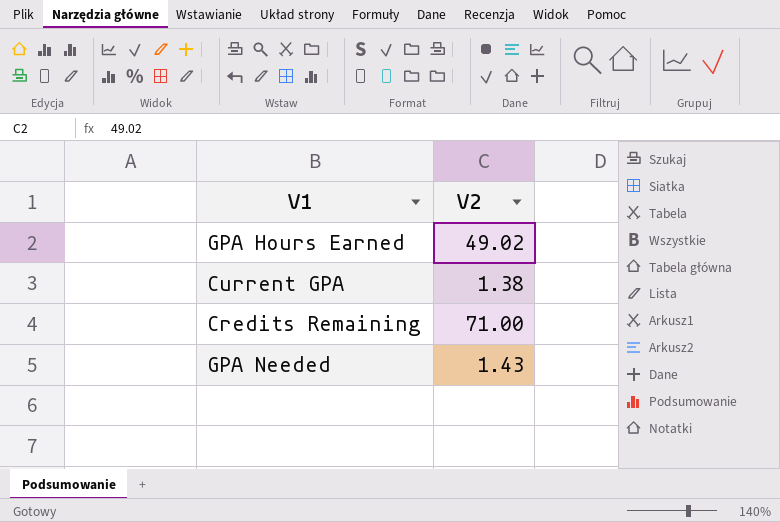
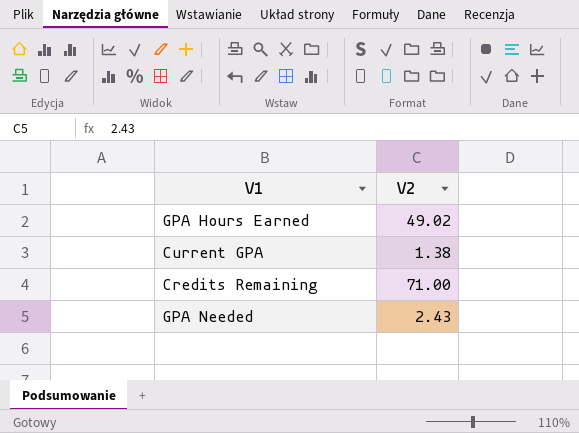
GPA Needed | V2: 1.43 -> 2.43

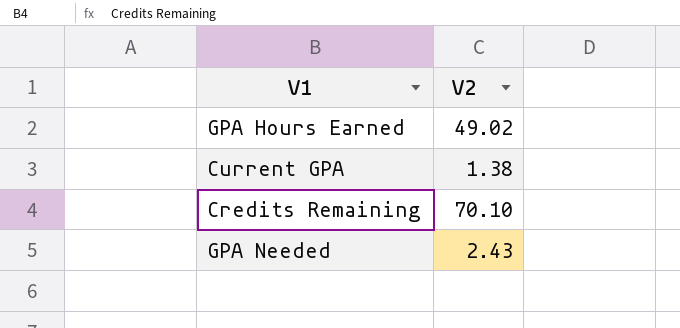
Credits Remaining | V2: 71.00 -> 70.10

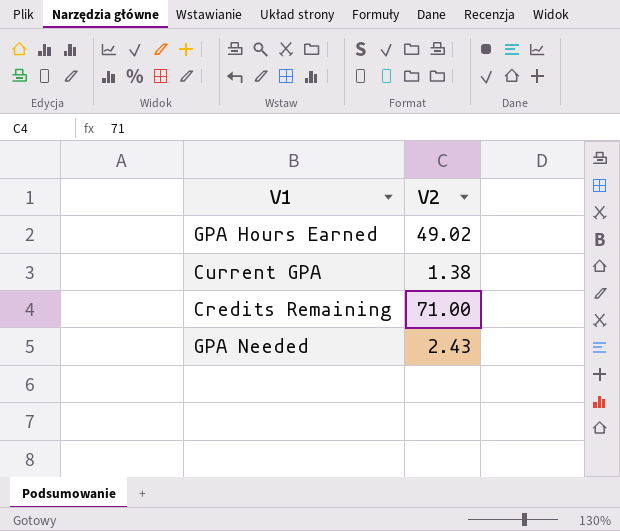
Credits Remaining | V2: 70.10 -> 71.00

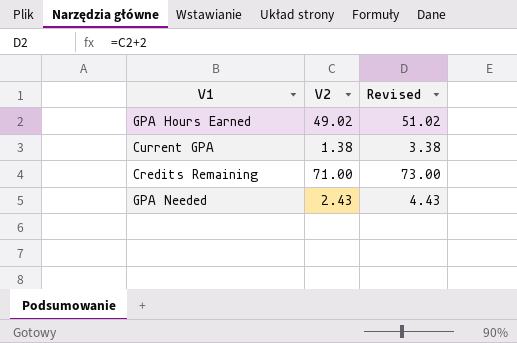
column Revised | formula: none -> [V2] + 2

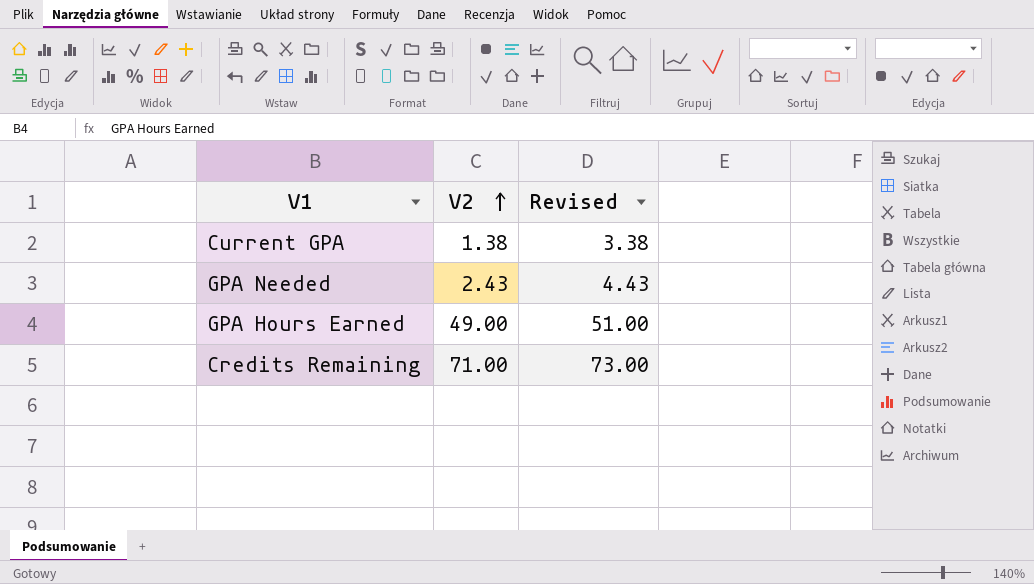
row order: none -> V2 ascending
GPA Hours Earned | V2: 49.02 -> 49.00
GPA Hours Earned | Revised: 51.02 -> 51.00

